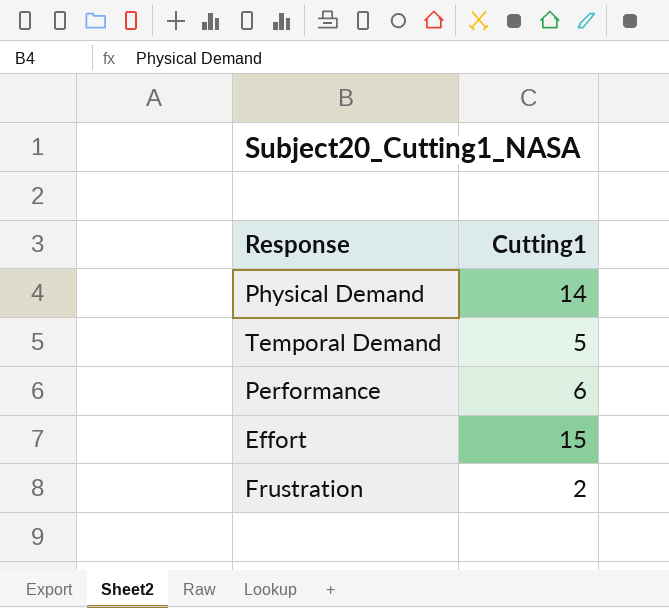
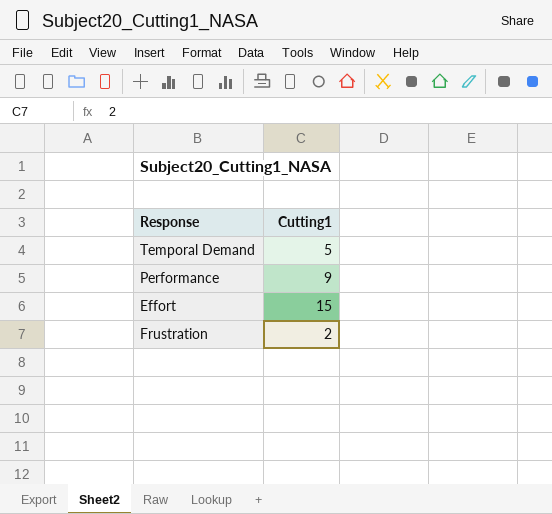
row Physical Demand: 14 -> none
Performance | Cutting1: 6 -> 9

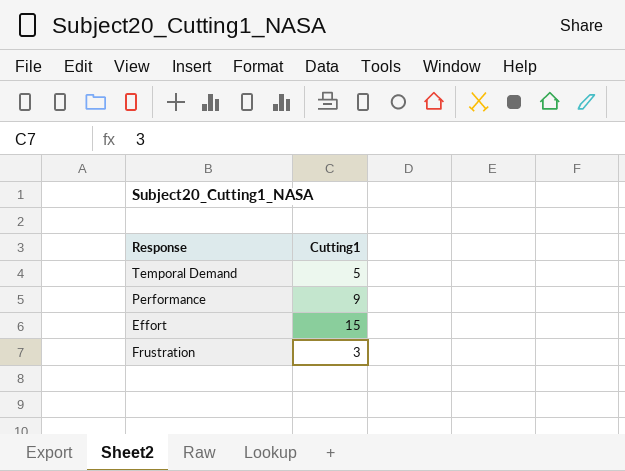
Frustration | Cutting1: 2 -> 3

